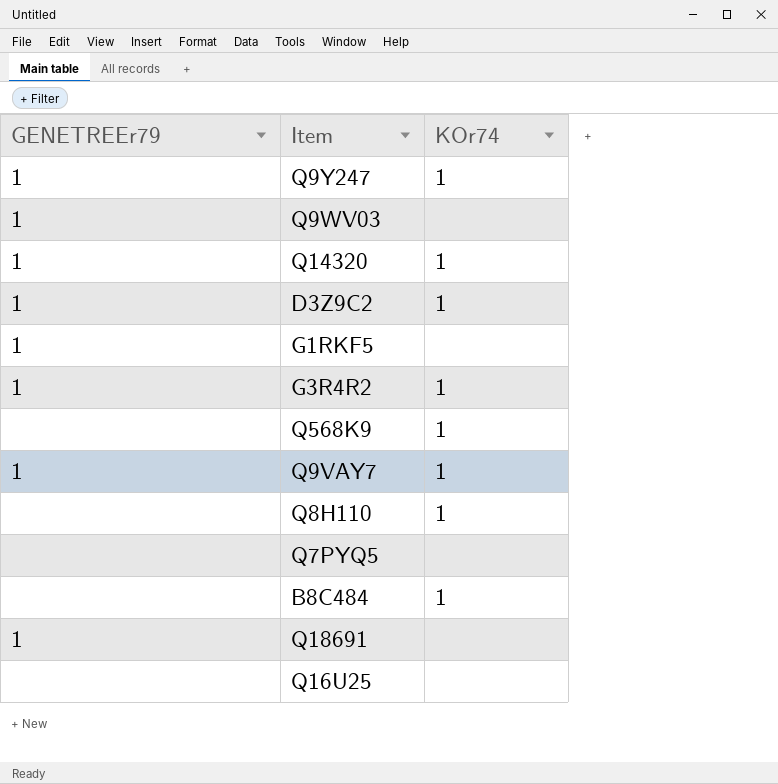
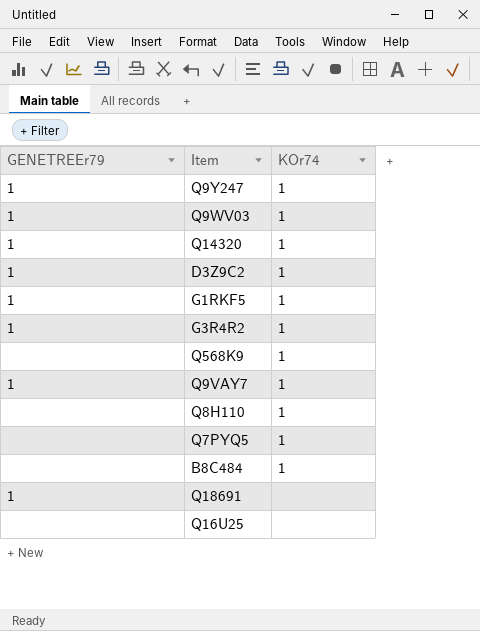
Q9WV03 | KOr74: none -> 1
G1RKF5 | KOr74: none -> 1
Q7PYQ5 | KOr74: none -> 1

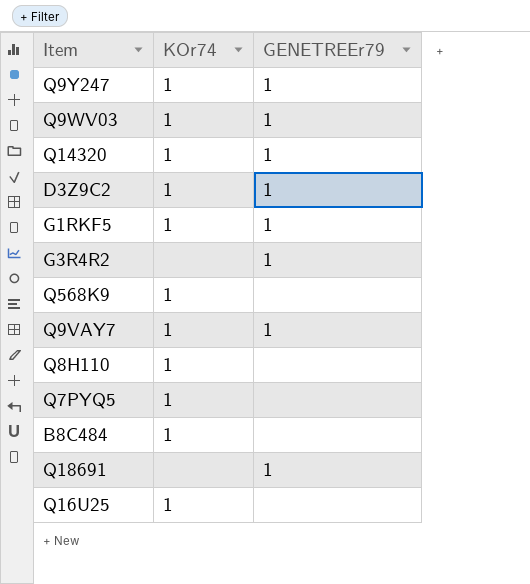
column GENETREEr79 | position: 1 -> 3
G3R4R2 | KOr74: 1 -> none
Q16U25 | KOr74: none -> 1

